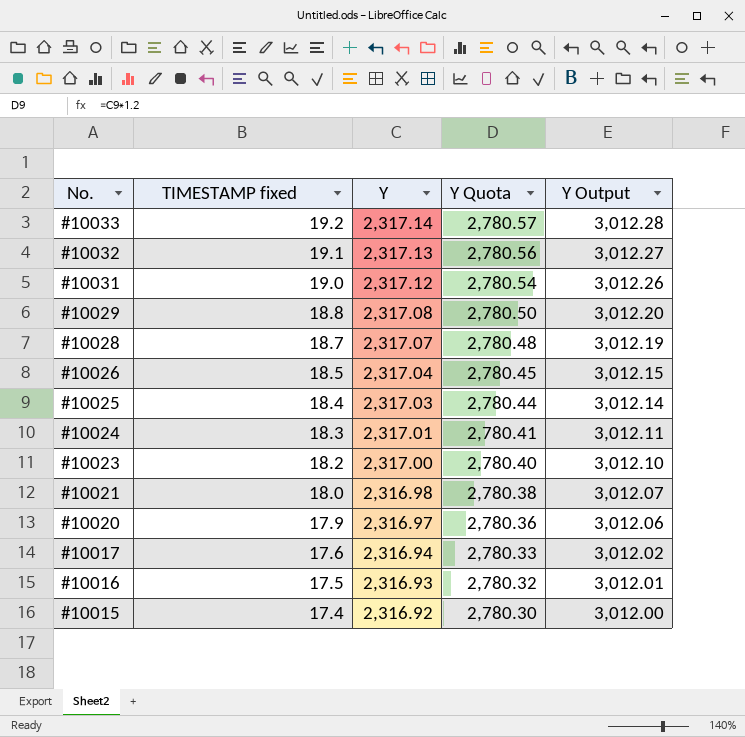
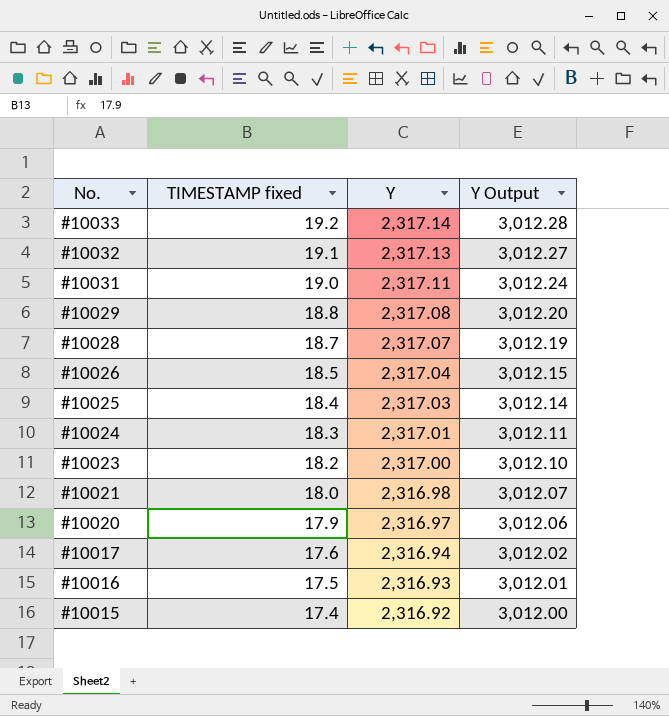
column Y Quota | formula: [Y] * 1.2 -> none
#10031 | Y: 2,317.12 -> 2,317.11
#10031 | Y Output: 3,012.26 -> 3,012.24

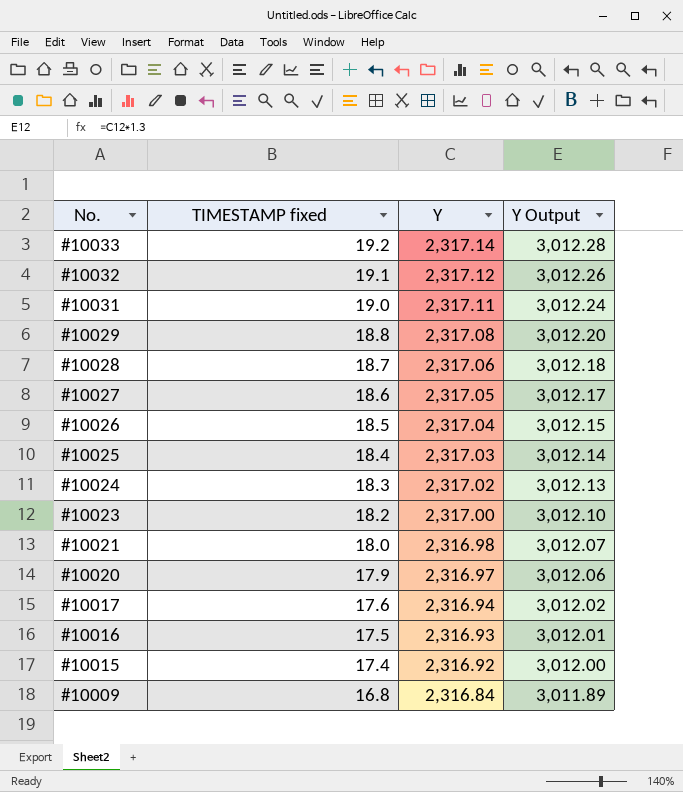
#10032 | Y: 2,317.13 -> 2,317.12
#10032 | Y Output: 3,012.27 -> 3,012.26
#10028 | Y: 2,317.07 -> 2,317.06
#10028 | Y Output: 3,012.19 -> 3,012.18
row #10027: none -> 18.6 | 2,317.05 | 3,012.17
#10024 | Y: 2,317.01 -> 2,317.02
#10024 | Y Output: 3,012.11 -> 3,012.13
row #10009: none -> 16.8 | 2,316.84 | 3,011.89

